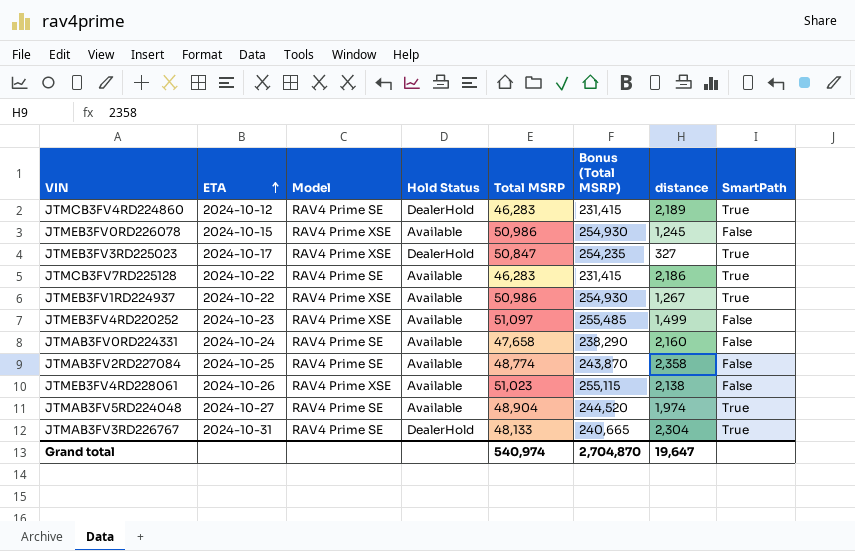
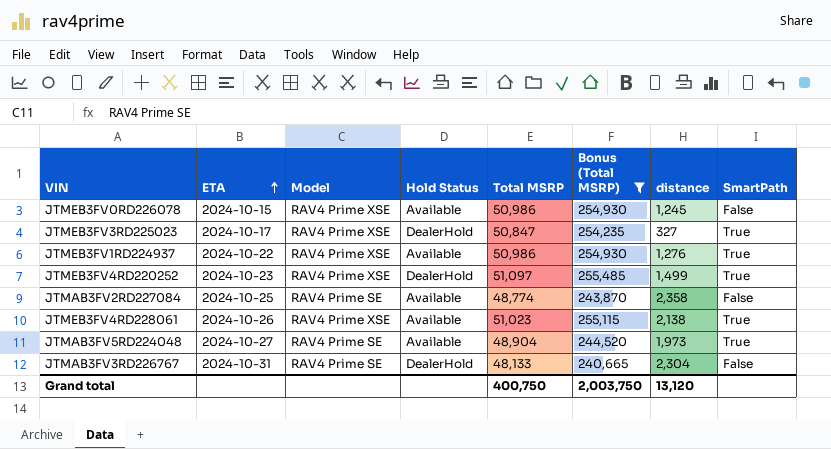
filter: none -> Bonus (Total MSRP) >= 240,665
JTMEB3FV1RD224937 | distance: 1,267 -> 1,276
JTMEB3FV4RD220252 | Hold Status: Available -> DealerHold
JTMEB3FV4RD220252 | SmartPath: False -> True
JTMEB3FV4RD228061 | SmartPath: False -> True
JTMAB3FV5RD224048 | distance: 1,974 -> 1,973
JTMAB3FV3RD226767 | SmartPath: True -> False
Grand total | Total MSRP: 540,974 -> 400,750
Grand total | Bonus (Total MSRP): 2,704,870 -> 2,003,750
Grand total | distance: 19,647 -> 13,120

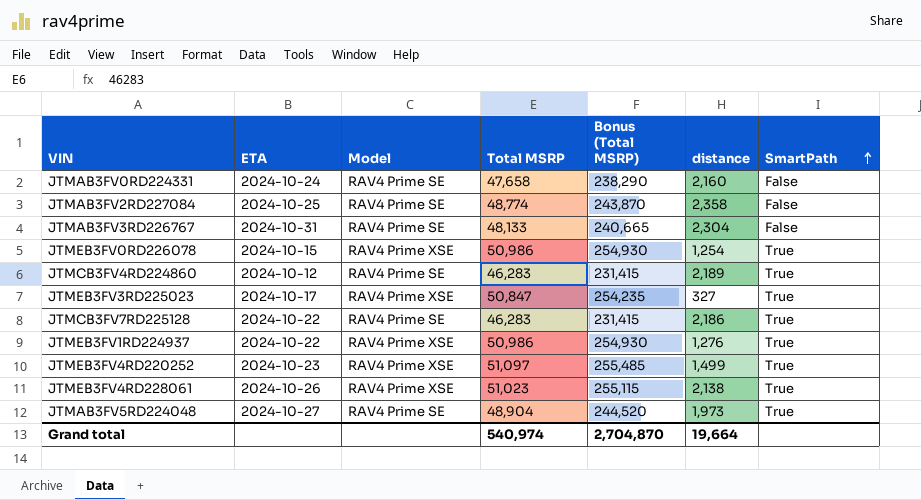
filter: Bonus (Total MSRP) >= 240,665 -> none
row order: ETA ascending -> SmartPath ascending
column Hold Status | position: 4 -> none
JTMEB3FV0RD226078 | distance: 1,245 -> 1,254
JTMEB3FV0RD226078 | SmartPath: False -> True
Grand total | Total MSRP: 400,750 -> 540,974
Grand total | Bonus (Total MSRP): 2,003,750 -> 2,704,870
Grand total | distance: 13,120 -> 19,664

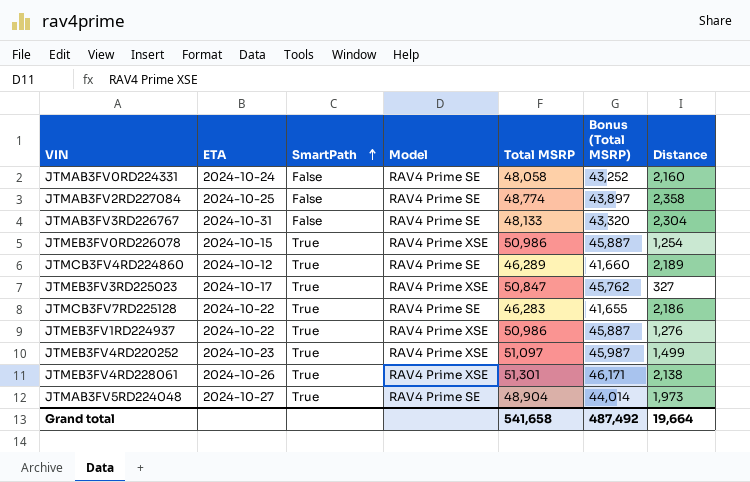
column SmartPath | position: 7 -> 3
column Bonus (Total MSRP) | formula: [Total MSRP] * 5 -> [Total MSRP] * 0.9
column name: distance -> Distance
JTMAB3FV0RD224331 | Total MSRP: 47,658 -> 48,058
JTMCB3FV4RD224860 | Total MSRP: 46,283 -> 46,289
JTMEB3FV4RD228061 | Total MSRP: 51,023 -> 51,301
Grand total | Total MSRP: 540,974 -> 541,658
Grand total | Bonus (Total MSRP): 2,704,870 -> 487,492

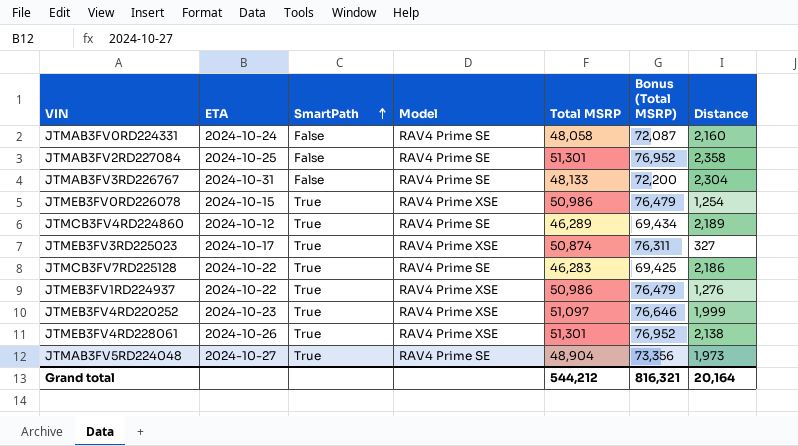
column Bonus (Total MSRP) | formula: [Total MSRP] * 0.9 -> [Total MSRP] * 1.5
JTMAB3FV2RD227084 | Total MSRP: 48,774 -> 51,301
JTMEB3FV3RD225023 | Total MSRP: 50,847 -> 50,874
JTMEB3FV4RD220252 | Distance: 1,499 -> 1,999
Grand total | Total MSRP: 541,658 -> 544,212
Grand total | Bonus (Total MSRP): 487,492 -> 816,321
Grand total | Distance: 19,664 -> 20,164

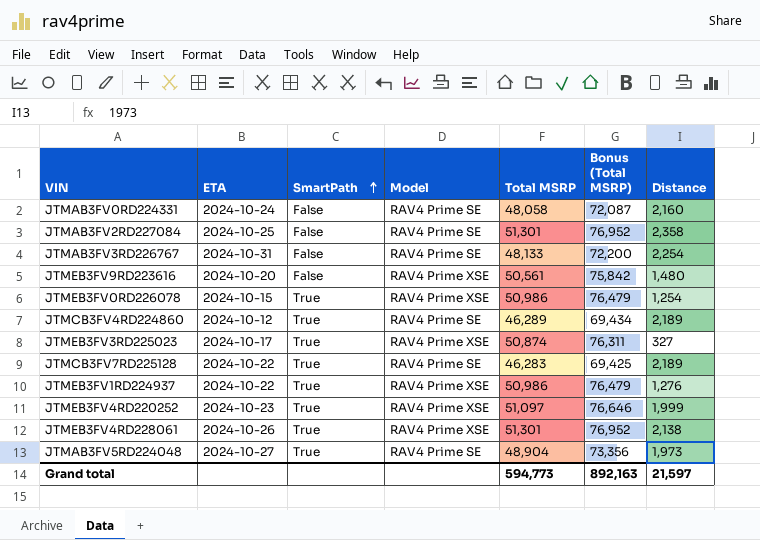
JTMAB3FV3RD226767 | Distance: 2,304 -> 2,254
row JTMEB3FV9RD223616: none -> 2024-10-20 | False | RAV4 Prime XSE | 50,561 | 75,842 | 1,480
JTMCB3FV7RD225128 | Distance: 2,186 -> 2,189
Grand total | Total MSRP: 544,212 -> 594,773
Grand total | Bonus (Total MSRP): 816,321 -> 892,163
Grand total | Distance: 20,164 -> 21,597

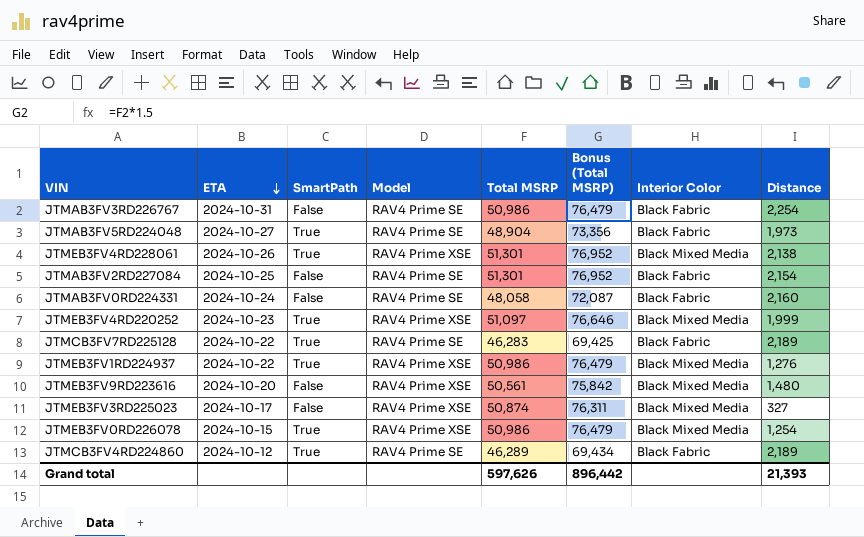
row order: SmartPath ascending -> ETA descending
column Interior Color | position: none -> 7
JTMAB3FV3RD226767 | Total MSRP: 48,133 -> 50,986
JTMAB3FV3RD226767 | Bonus (Total MSRP): 72,200 -> 76,479
JTMAB3FV2RD227084 | Distance: 2,358 -> 2,154
JTMEB3FV3RD225023 | SmartPath: True -> False
Grand total | Total MSRP: 594,773 -> 597,626
Grand total | Bonus (Total MSRP): 892,163 -> 896,442
Grand total | Distance: 21,597 -> 21,393

